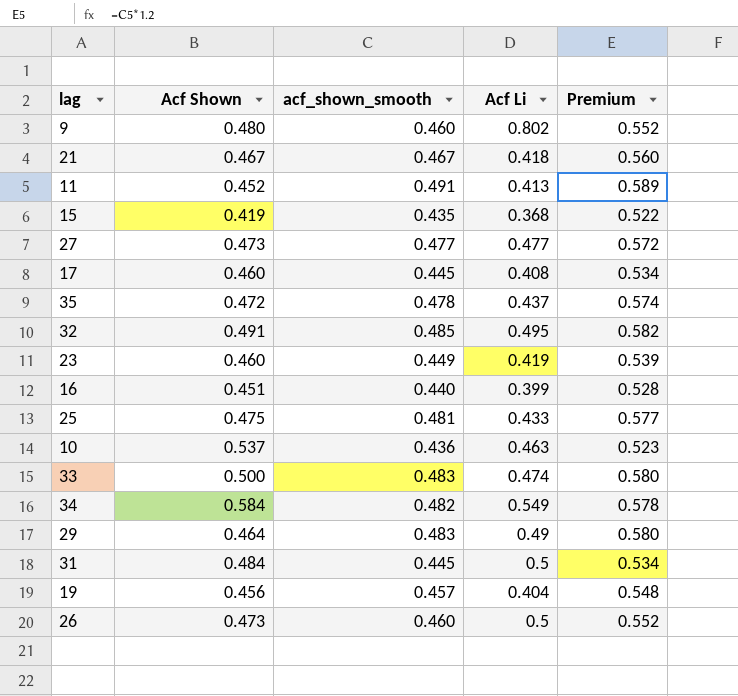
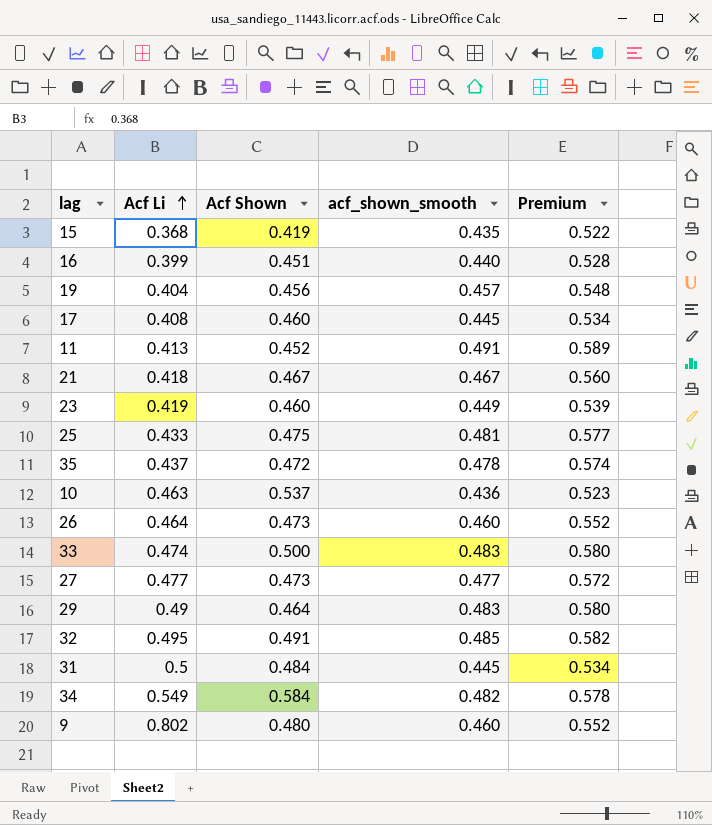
row order: none -> Acf Li ascending
column Acf Li | position: 4 -> 2
26 | Acf Li: 0.5 -> 0.464

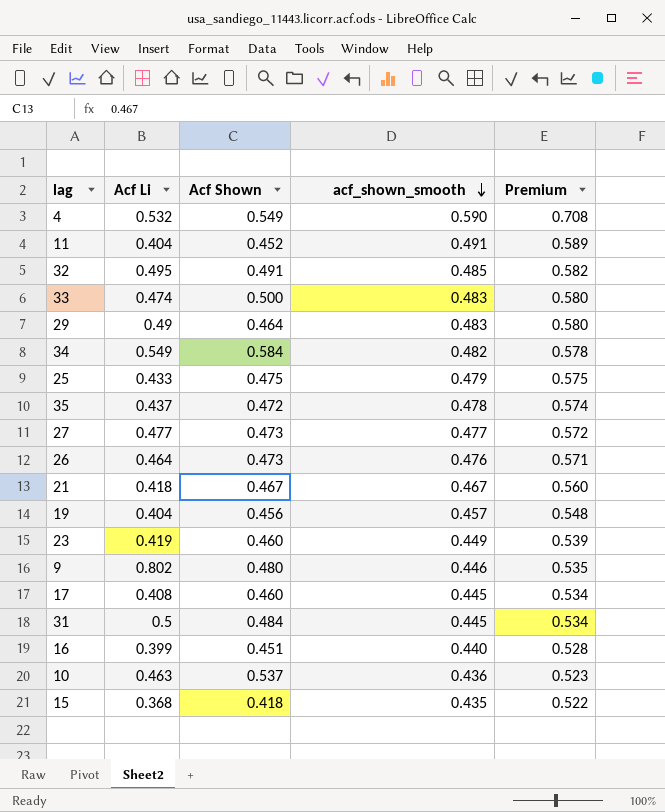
row order: Acf Li ascending -> acf_shown_smooth descending
row 4: none -> 0.532 | 0.549 | 0.590 | 0.708
11 | Acf Li: 0.413 -> 0.404
25 | acf_shown_smooth: 0.481 -> 0.479
25 | Premium: 0.577 -> 0.575
26 | acf_shown_smooth: 0.460 -> 0.476
26 | Premium: 0.552 -> 0.571
9 | acf_shown_smooth: 0.460 -> 0.446
9 | Premium: 0.552 -> 0.535
15 | Acf Shown: 0.419 -> 0.418

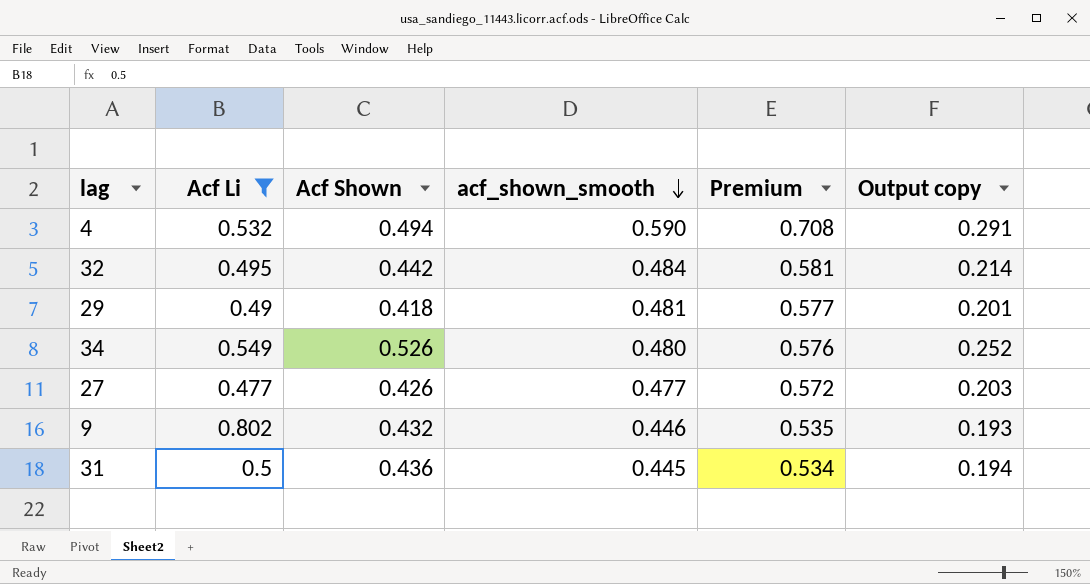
filter: none -> Acf Li >= 0.477
column Output copy | formula: none -> [Acf Shown] * [acf_shown_smooth]
4 | Acf Shown: 0.549 -> 0.494
32 | Acf Shown: 0.491 -> 0.442
32 | acf_shown_smooth: 0.485 -> 0.484
32 | Premium: 0.582 -> 0.581
29 | Acf Shown: 0.464 -> 0.418
29 | acf_shown_smooth: 0.483 -> 0.481
29 | Premium: 0.580 -> 0.577
34 | Acf Shown: 0.584 -> 0.526
34 | acf_shown_smooth: 0.482 -> 0.480
34 | Premium: 0.578 -> 0.576
27 | Acf Shown: 0.473 -> 0.426
9 | Acf Shown: 0.480 -> 0.432
31 | Acf Shown: 0.484 -> 0.436

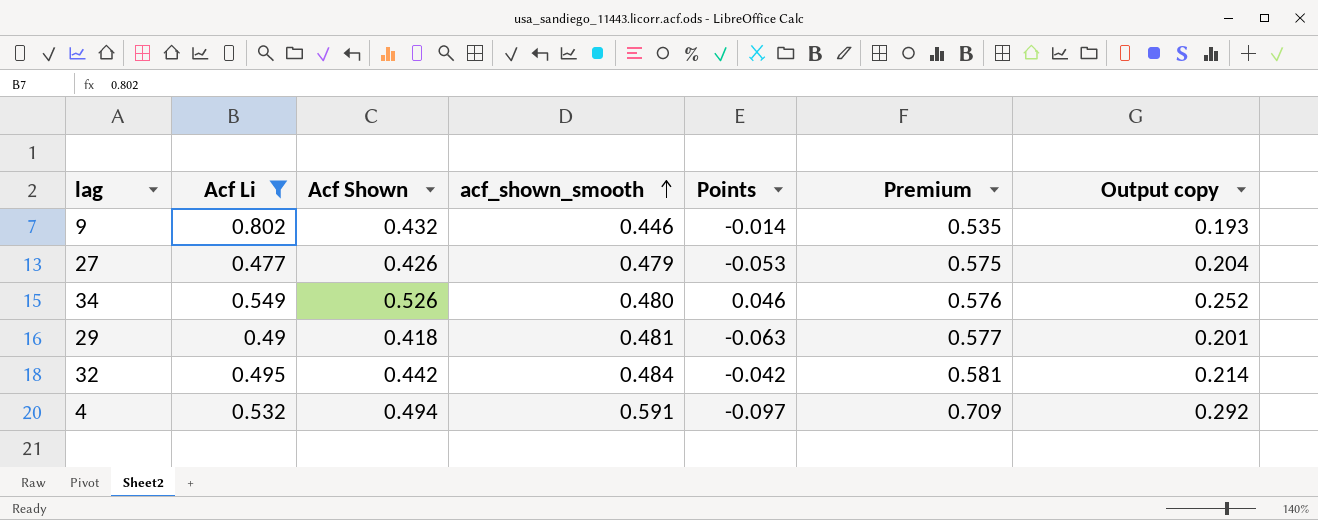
row order: acf_shown_smooth descending -> acf_shown_smooth ascending
column Points | formula: none -> [Acf Shown] - [acf_shown_smooth]
row 31: 0.5 | 0.436 | 0.445 | 0.534 | 0.194 -> none
27 | acf_shown_smooth: 0.477 -> 0.479
27 | Premium: 0.572 -> 0.575
27 | Output copy: 0.203 -> 0.204
4 | acf_shown_smooth: 0.590 -> 0.591
4 | Premium: 0.708 -> 0.709
4 | Output copy: 0.291 -> 0.292

